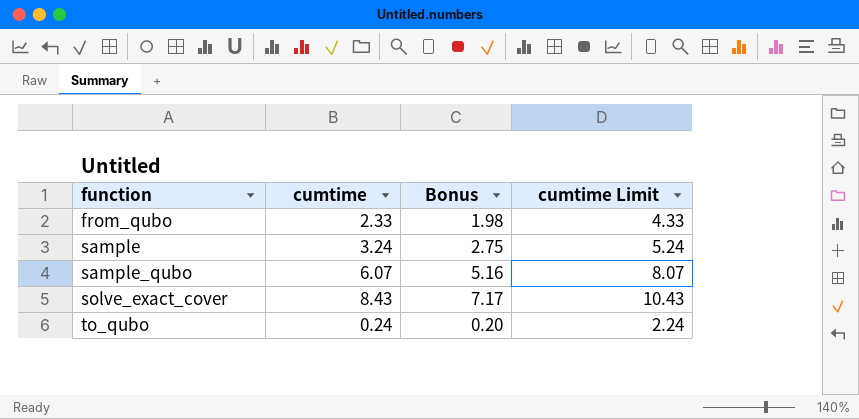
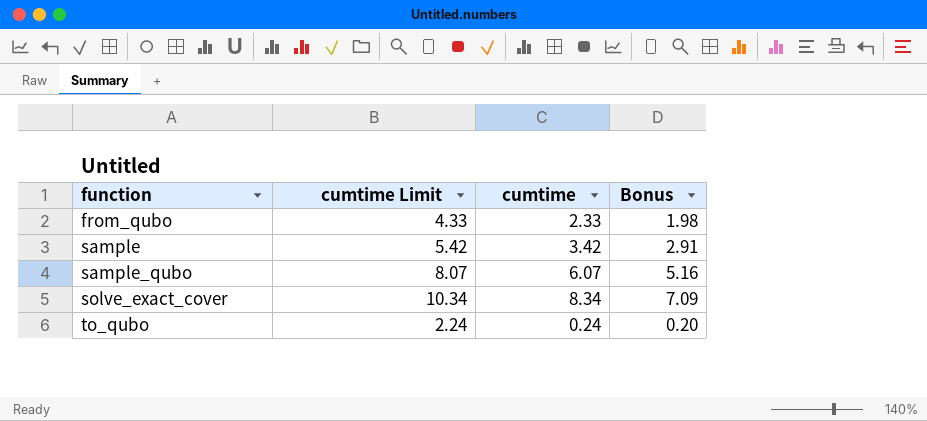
column cumtime Limit | position: 4 -> 2
sample | cumtime Limit: 5.24 -> 5.42
sample | cumtime: 3.24 -> 3.42
sample | Bonus: 2.75 -> 2.91
solve_exact_cover | cumtime Limit: 10.43 -> 10.34
solve_exact_cover | cumtime: 8.43 -> 8.34
solve_exact_cover | Bonus: 7.17 -> 7.09

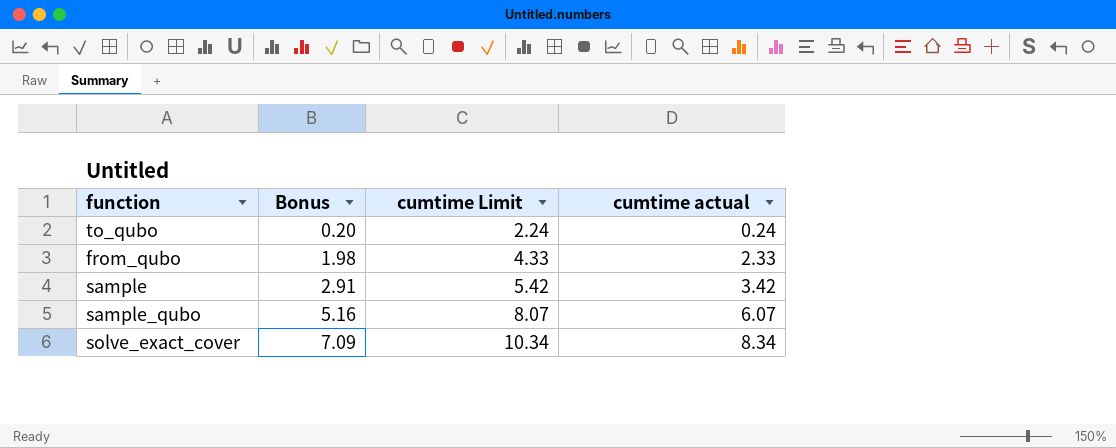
row order: function ascending -> Bonus ascending
column Bonus | position: 4 -> 2
column name: cumtime -> cumtime actual

